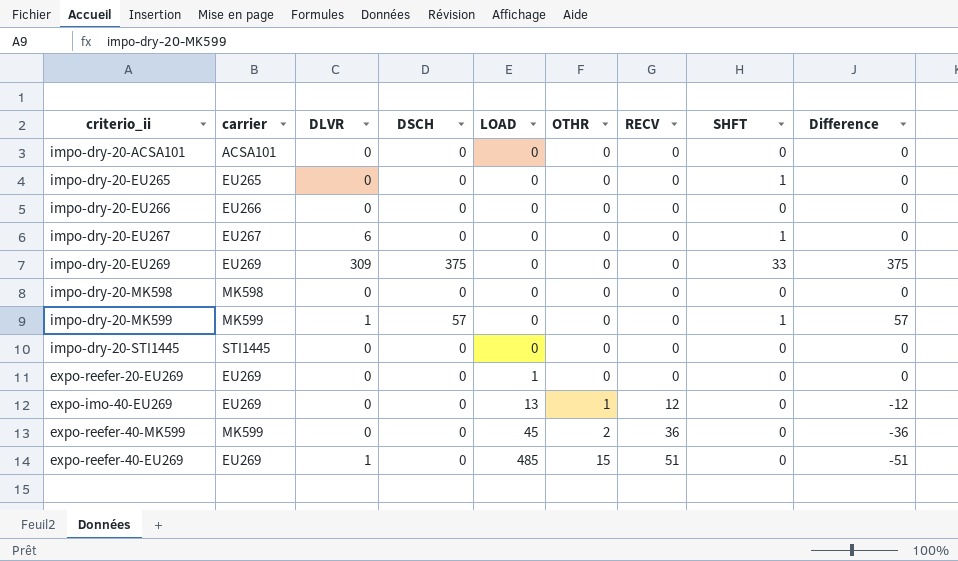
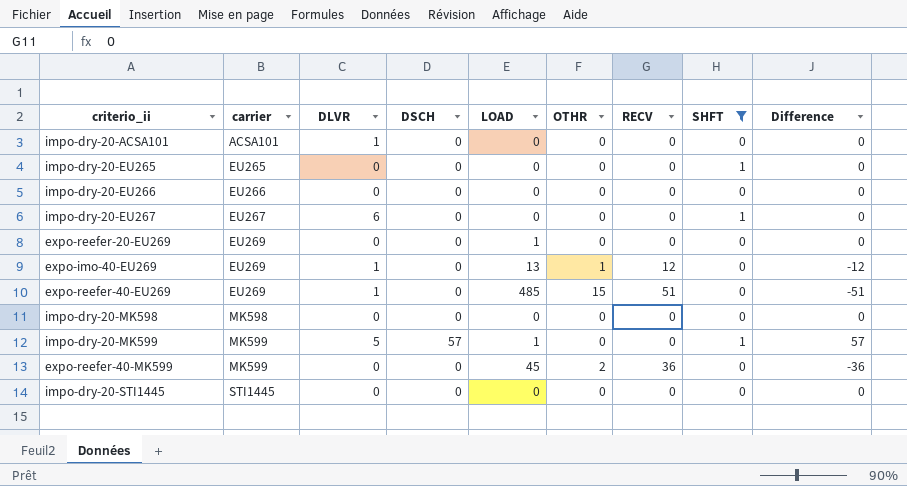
filter: none -> SHFT != 33
row order: LOAD ascending -> carrier ascending
impo-dry-20-ACSA101 | DLVR: 0 -> 1
expo-imo-40-EU269 | DLVR: 0 -> 1
impo-dry-20-MK599 | DLVR: 1 -> 5
impo-dry-20-MK599 | LOAD: 0 -> 1

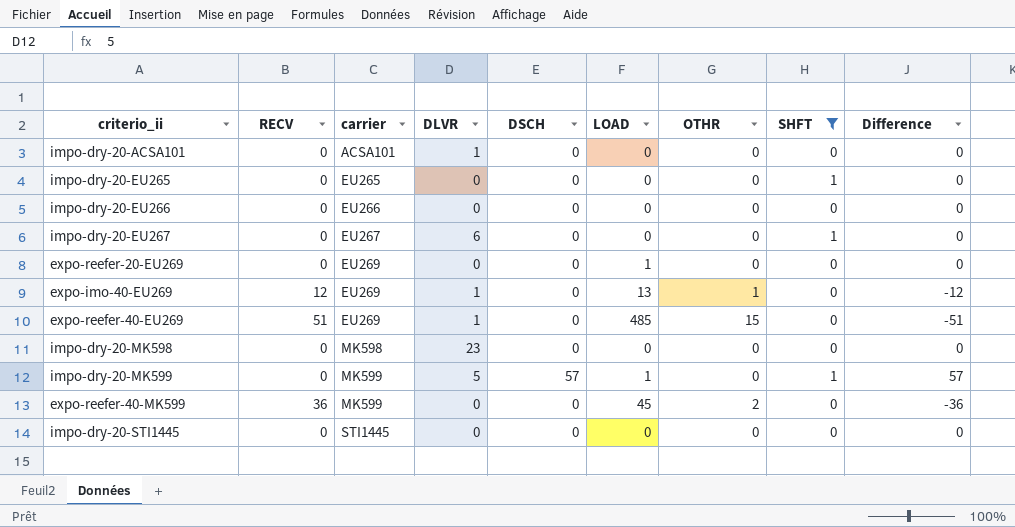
column RECV | position: 7 -> 2
impo-dry-20-MK598 | DLVR: 0 -> 23

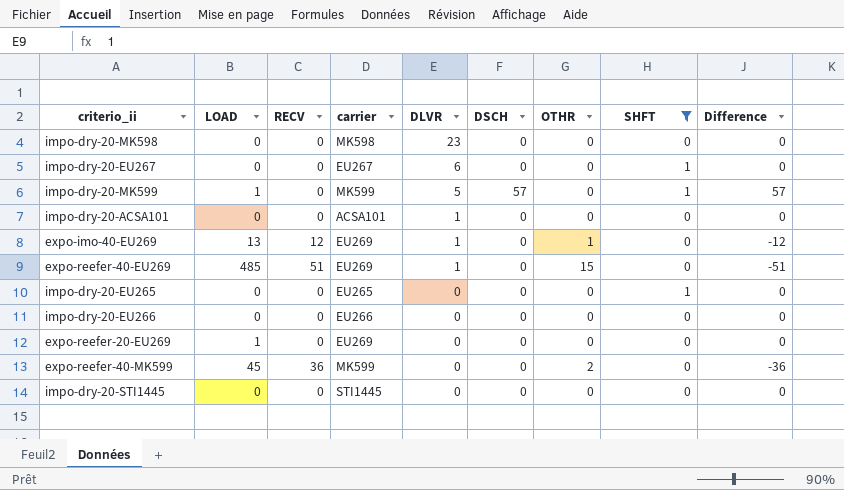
row order: carrier ascending -> DLVR descending
column LOAD | position: 6 -> 2

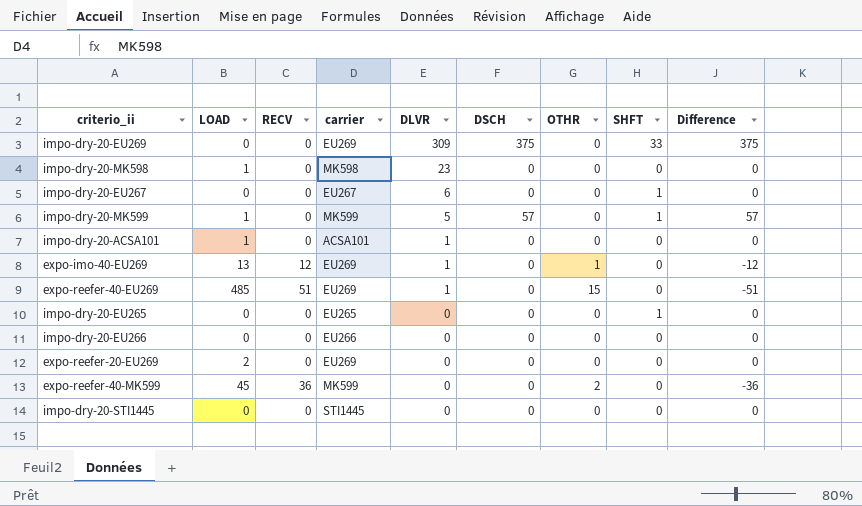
filter: SHFT != 33 -> none
impo-dry-20-MK598 | LOAD: 0 -> 1
impo-dry-20-ACSA101 | LOAD: 0 -> 1
expo-reefer-20-EU269 | LOAD: 1 -> 2

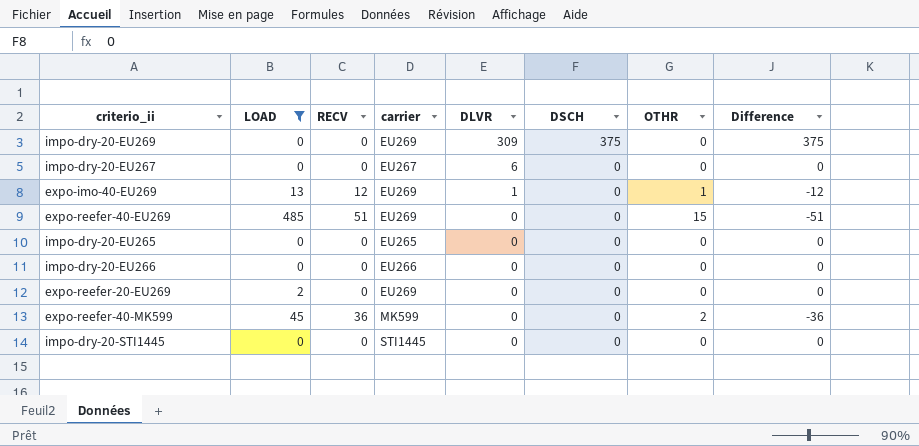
filter: none -> LOAD != 1
column SHFT | position: 8 -> none
expo-reefer-40-EU269 | DLVR: 1 -> 0

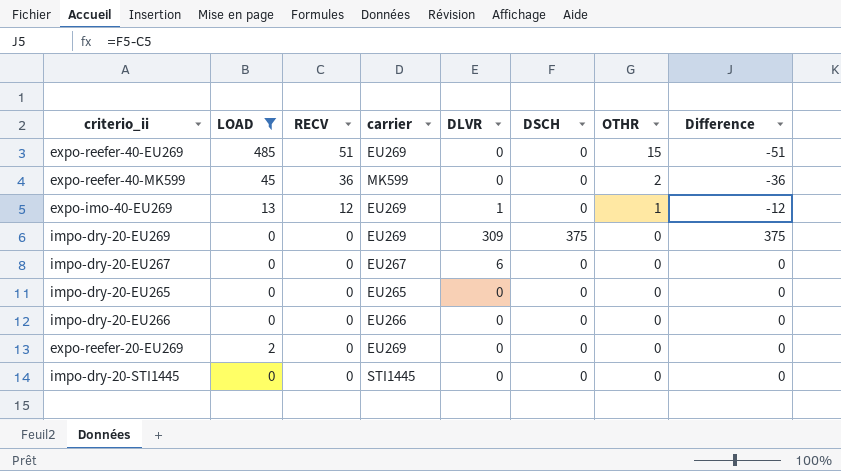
row order: DLVR descending -> RECV descending

